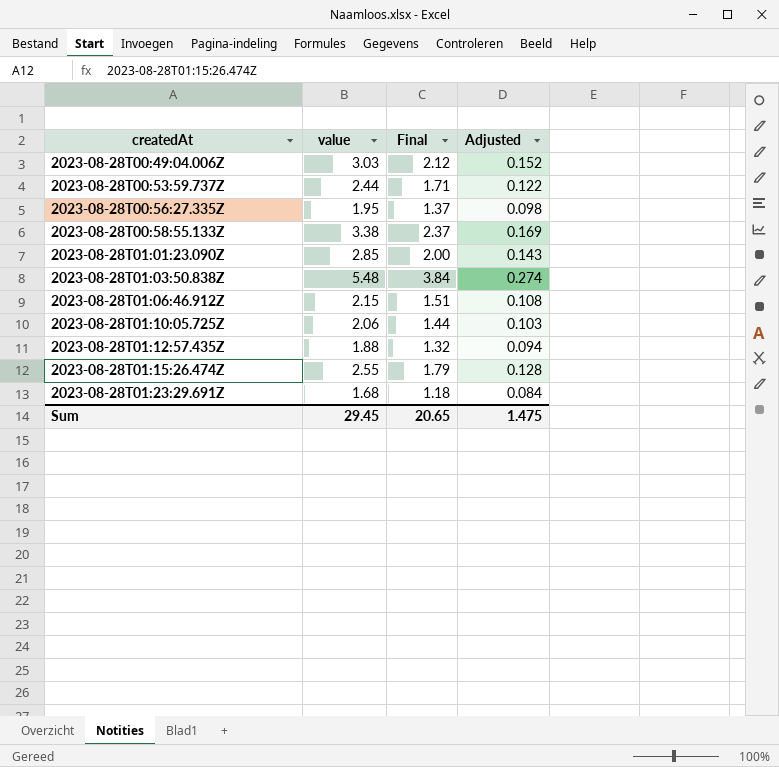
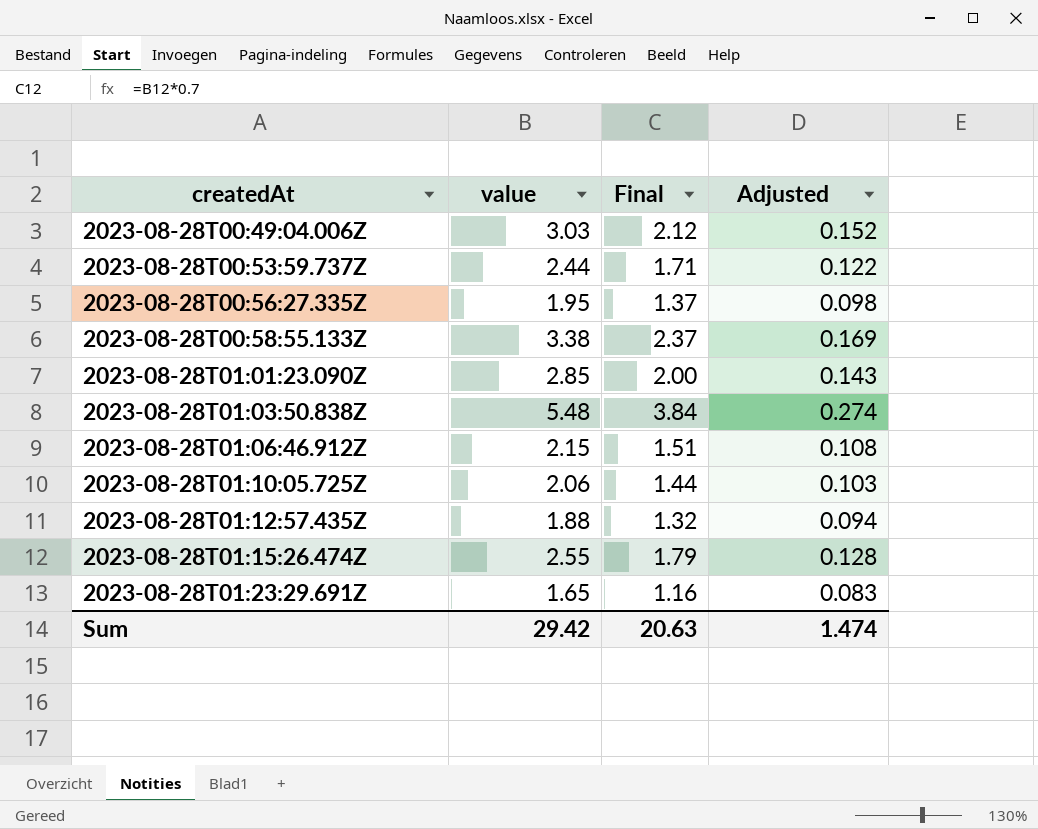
2023-08-28T01:23:29.691Z | value: 1.68 -> 1.65
2023-08-28T01:23:29.691Z | Final: 1.18 -> 1.16
2023-08-28T01:23:29.691Z | Adjusted: 0.084 -> 0.083
Sum | value: 29.45 -> 29.42
Sum | Final: 20.65 -> 20.63
Sum | Adjusted: 1.475 -> 1.474

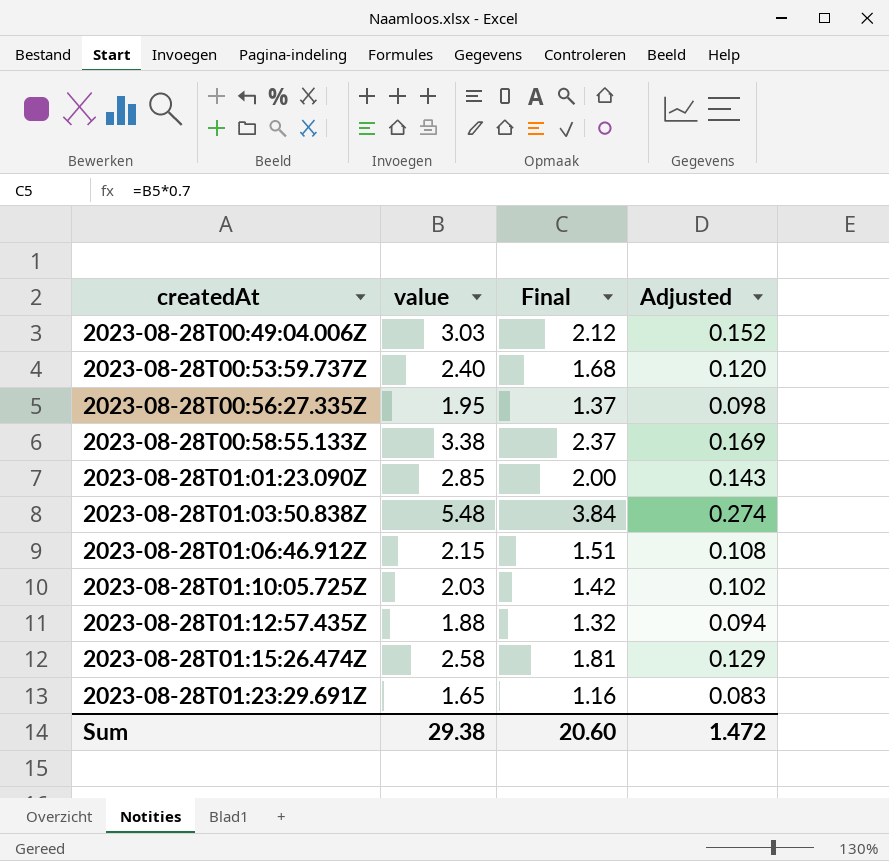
2023-08-28T00:53:59.737Z | value: 2.44 -> 2.40
2023-08-28T00:53:59.737Z | Final: 1.71 -> 1.68
2023-08-28T00:53:59.737Z | Adjusted: 0.122 -> 0.120
2023-08-28T01:10:05.725Z | value: 2.06 -> 2.03
2023-08-28T01:10:05.725Z | Final: 1.44 -> 1.42
2023-08-28T01:10:05.725Z | Adjusted: 0.103 -> 0.102
2023-08-28T01:15:26.474Z | value: 2.55 -> 2.58
2023-08-28T01:15:26.474Z | Final: 1.79 -> 1.81
2023-08-28T01:15:26.474Z | Adjusted: 0.128 -> 0.129
Sum | value: 29.42 -> 29.38
Sum | Final: 20.63 -> 20.60
Sum | Adjusted: 1.474 -> 1.472

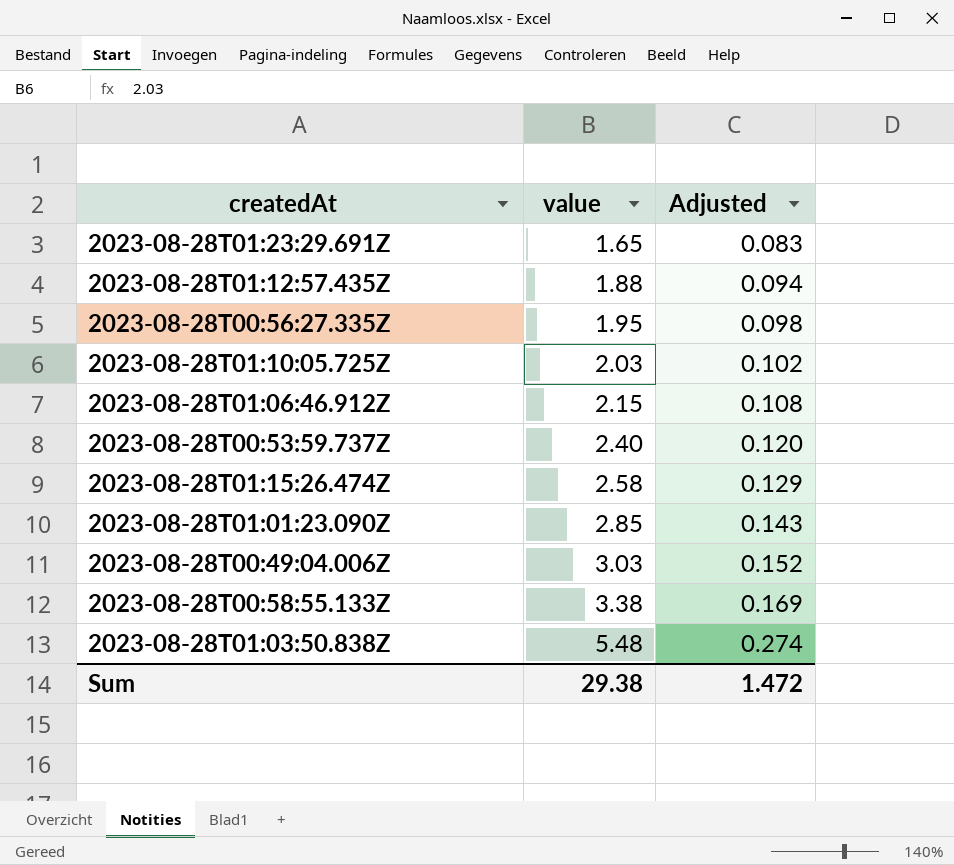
row order: createdAt ascending -> value ascending
column Final | formula: [value] * 0.7 -> none

